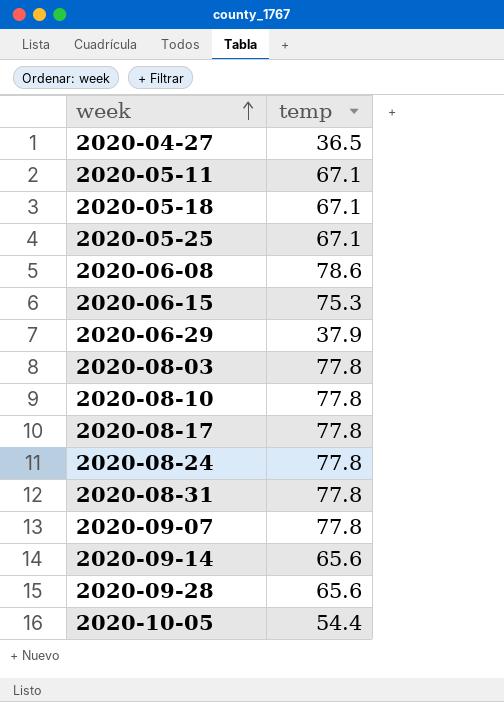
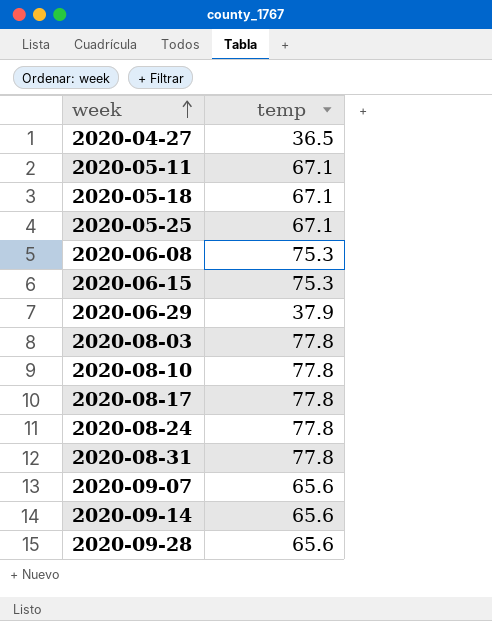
row 2020-10-05: 54.4 -> none
2020-06-08 | temp: 78.6 -> 75.3
2020-09-07 | temp: 77.8 -> 65.6

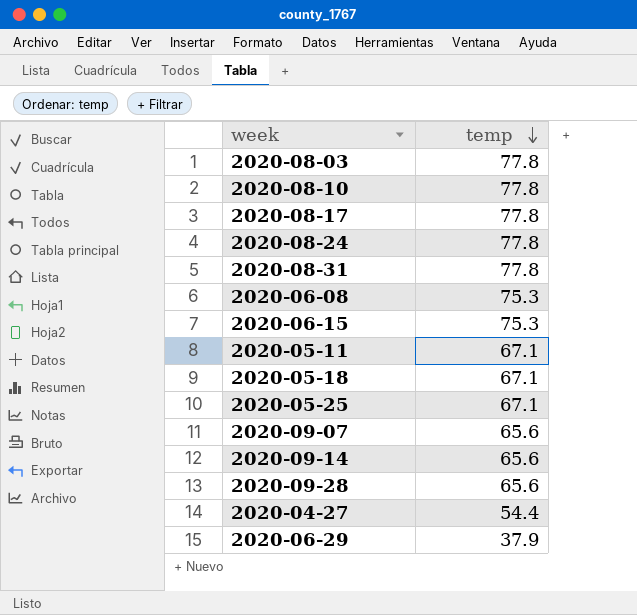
row order: week ascending -> temp descending
2020-04-27 | temp: 36.5 -> 54.4

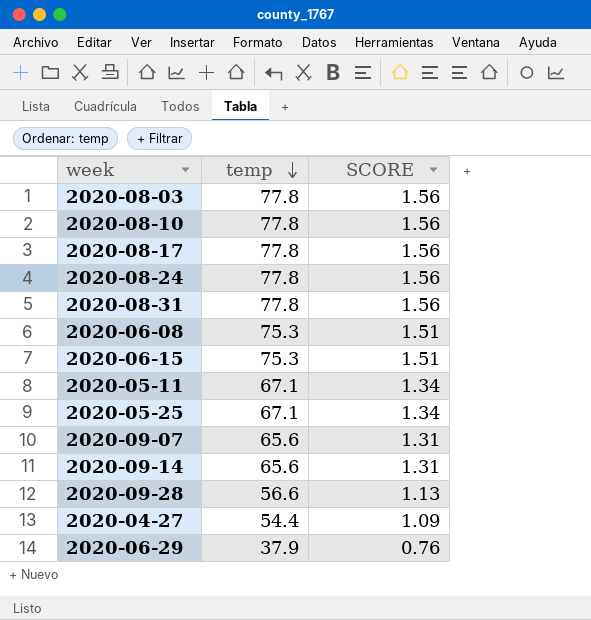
column SCORE | formula: none -> [temp] * 0.02
row 2020-05-18: 67.1 -> none
2020-09-28 | temp: 65.6 -> 56.6

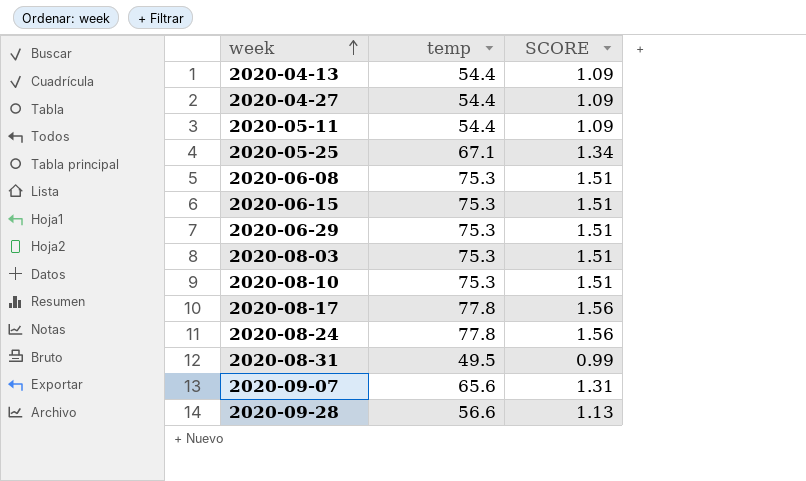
row order: temp descending -> week ascending
row 2020-09-14: 65.6 | 1.31 -> none
row 2020-04-13: none -> 54.4 | 1.09
2020-05-11 | temp: 67.1 -> 54.4
2020-05-11 | SCORE: 1.34 -> 1.09
2020-06-29 | temp: 37.9 -> 75.3
2020-06-29 | SCORE: 0.76 -> 1.51
2020-08-03 | temp: 77.8 -> 75.3
2020-08-03 | SCORE: 1.56 -> 1.51
2020-08-10 | temp: 77.8 -> 75.3
2020-08-10 | SCORE: 1.56 -> 1.51
2020-08-31 | temp: 77.8 -> 49.5
2020-08-31 | SCORE: 1.56 -> 0.99

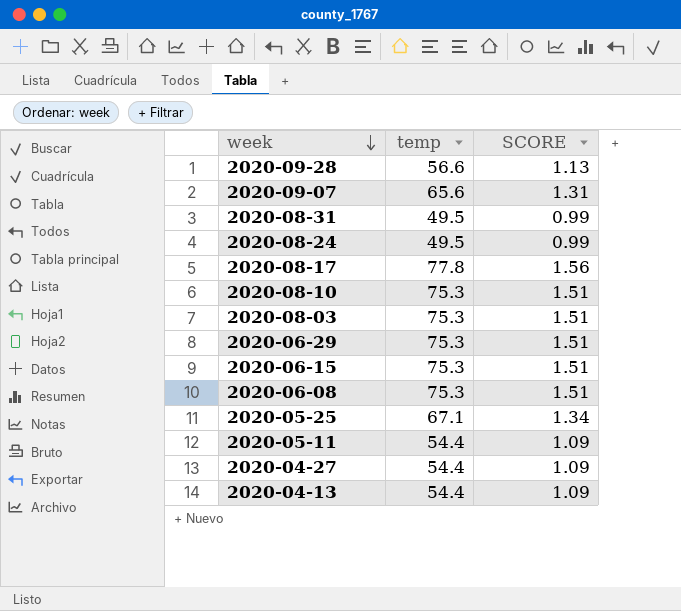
row order: week ascending -> week descending
2020-08-24 | temp: 77.8 -> 49.5
2020-08-24 | SCORE: 1.56 -> 0.99

